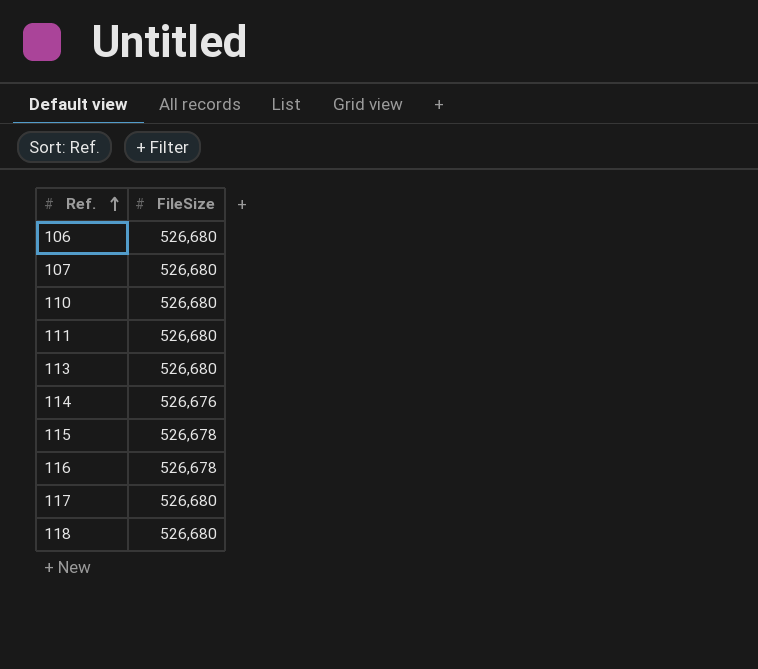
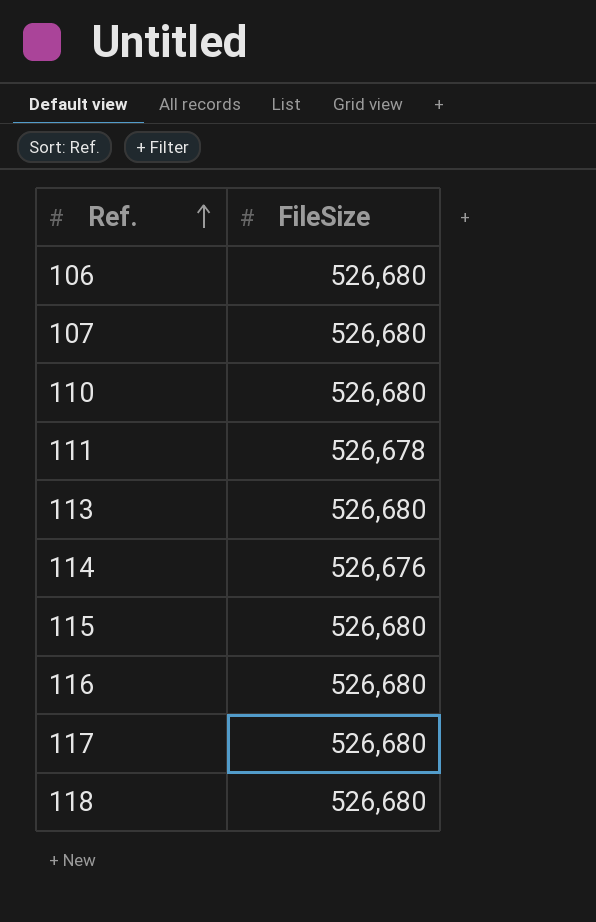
111 | FileSize: 526,680 -> 526,678
115 | FileSize: 526,678 -> 526,680
116 | FileSize: 526,678 -> 526,680

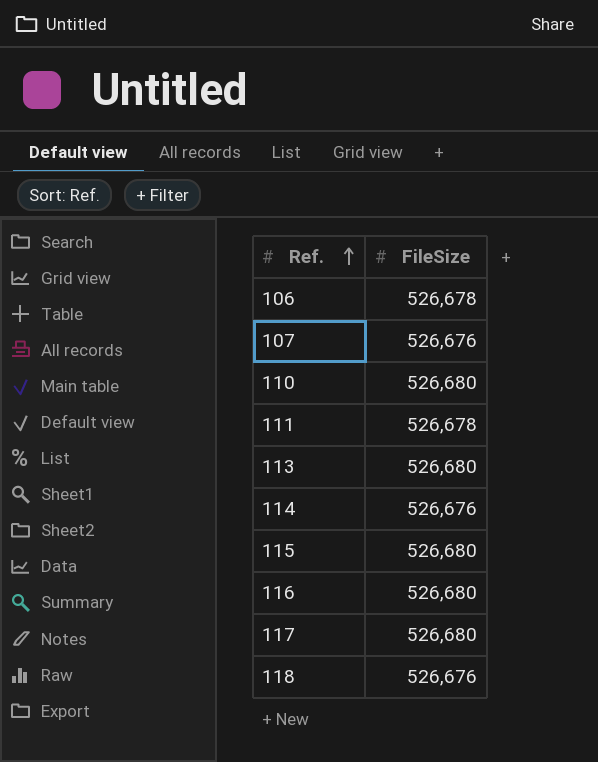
106 | FileSize: 526,680 -> 526,678
107 | FileSize: 526,680 -> 526,676
118 | FileSize: 526,680 -> 526,676

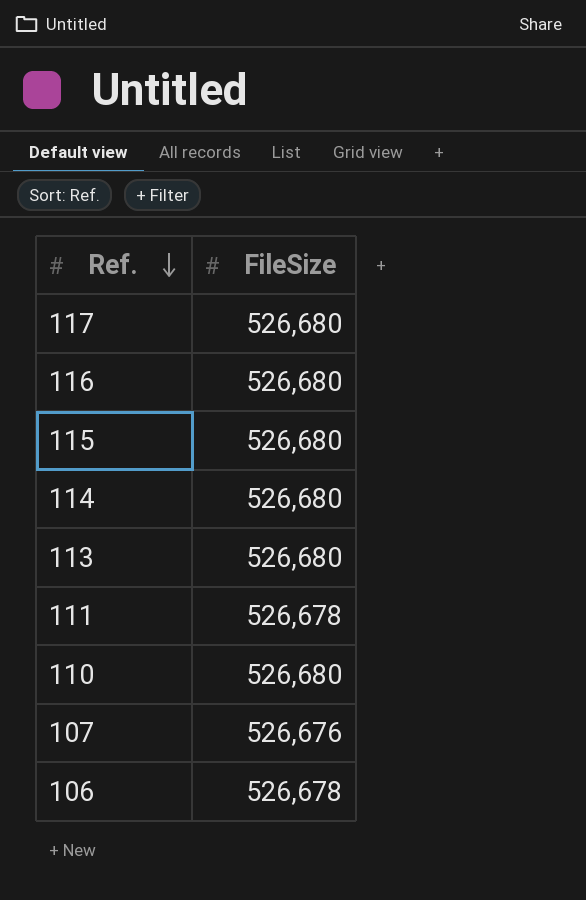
row order: Ref. ascending -> Ref. descending
row 118: 526,676 -> none
114 | FileSize: 526,676 -> 526,680

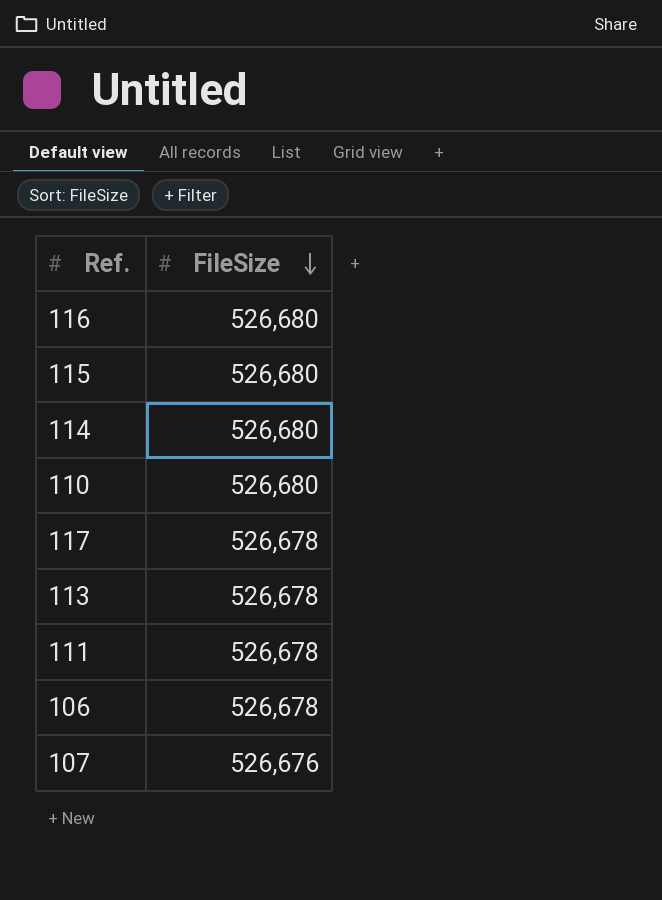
row order: Ref. descending -> FileSize descending
117 | FileSize: 526,680 -> 526,678
113 | FileSize: 526,680 -> 526,678

